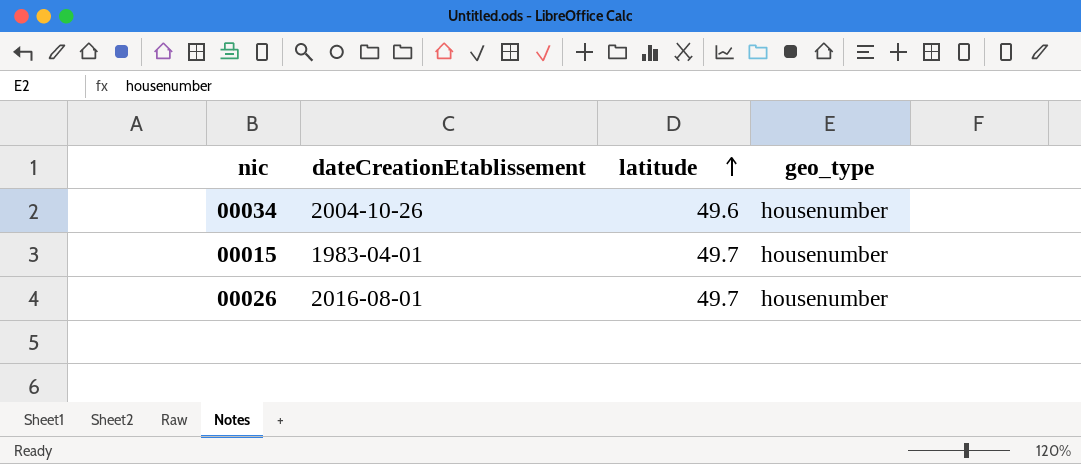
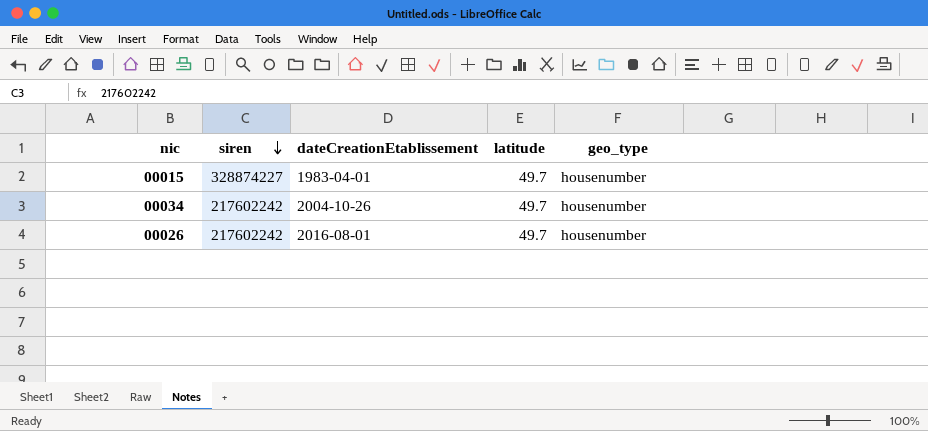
row order: latitude ascending -> siren descending
column siren | position: none -> 2
00034 | latitude: 49.6 -> 49.7

